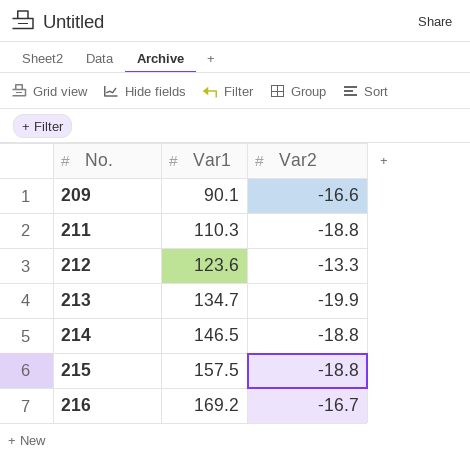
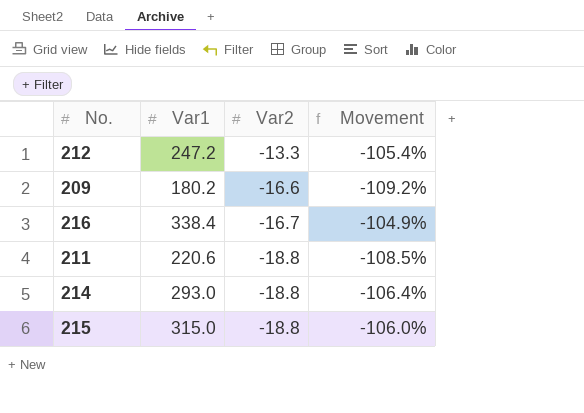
row order: No. ascending -> Var2 descending
column Movement | formula: none -> ([Var2] - [Var1]) / [Var1]
row 213: 134.7 | -19.9 -> none
212 | Var1: 123.6 -> 247.2
209 | Var1: 90.1 -> 180.2
216 | Var1: 169.2 -> 338.4
211 | Var1: 110.3 -> 220.6
214 | Var1: 146.5 -> 293.0
215 | Var1: 157.5 -> 315.0

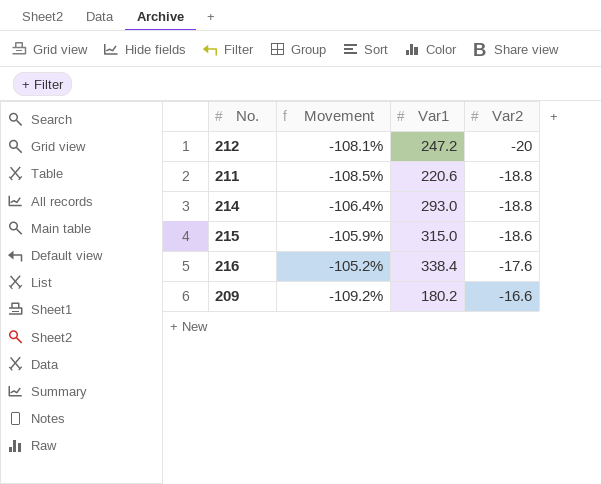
row order: Var2 descending -> Var2 ascending
column Movement | position: 4 -> 2
212 | Movement: -105.4% -> -108.1%
212 | Var2: -13.3 -> -20
215 | Movement: -106.0% -> -105.9%
215 | Var2: -18.8 -> -18.6
216 | Movement: -104.9% -> -105.2%
216 | Var2: -16.7 -> -17.6

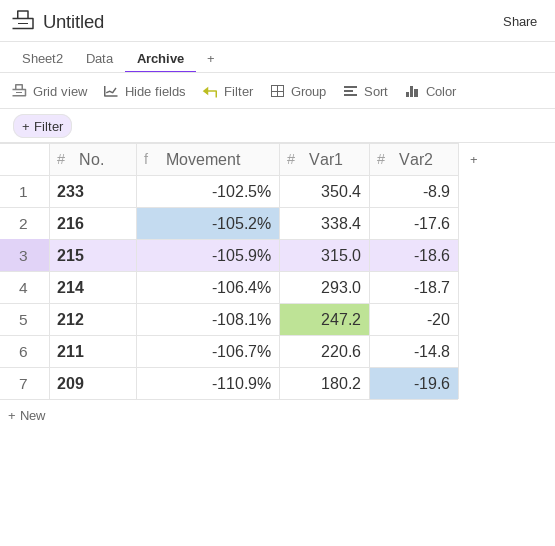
row order: Var2 ascending -> No. descending
row 233: none -> -102.5% | 350.4 | -8.9
214 | Var2: -18.8 -> -18.7
211 | Movement: -108.5% -> -106.7%
211 | Var2: -18.8 -> -14.8
209 | Movement: -109.2% -> -110.9%
209 | Var2: -16.6 -> -19.6

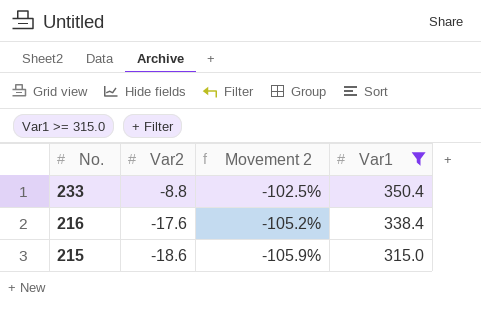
filter: none -> Var1 >= 315.0
column Var2 | position: 4 -> 2
column name: Movement -> Movement 2
233 | Var2: -8.9 -> -8.8

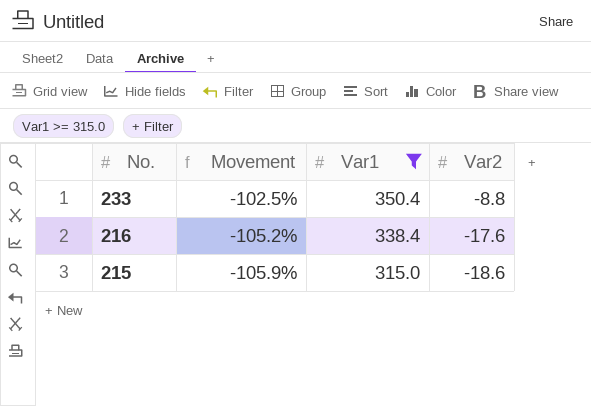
column name: Movement 2 -> Movement
column Var2 | position: 2 -> 4

